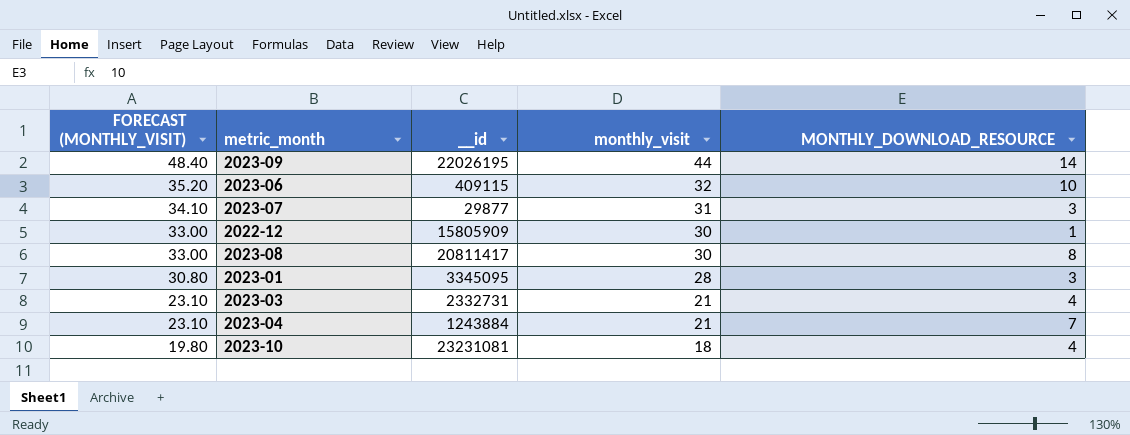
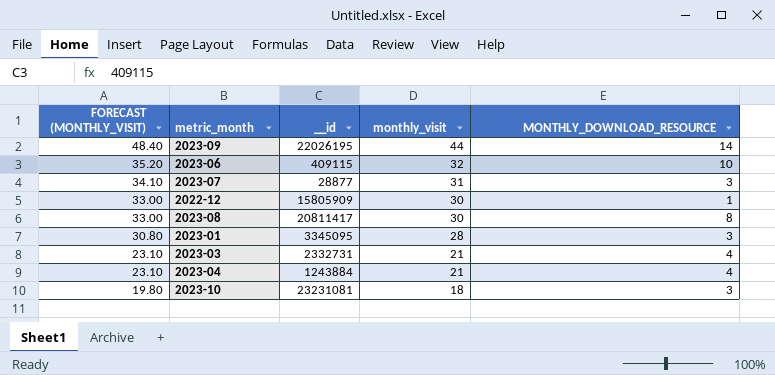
2023-07 | __id: 29877 -> 28877
2023-04 | MONTHLY_DOWNLOAD_RESOURCE: 7 -> 4
2023-10 | MONTHLY_DOWNLOAD_RESOURCE: 4 -> 3

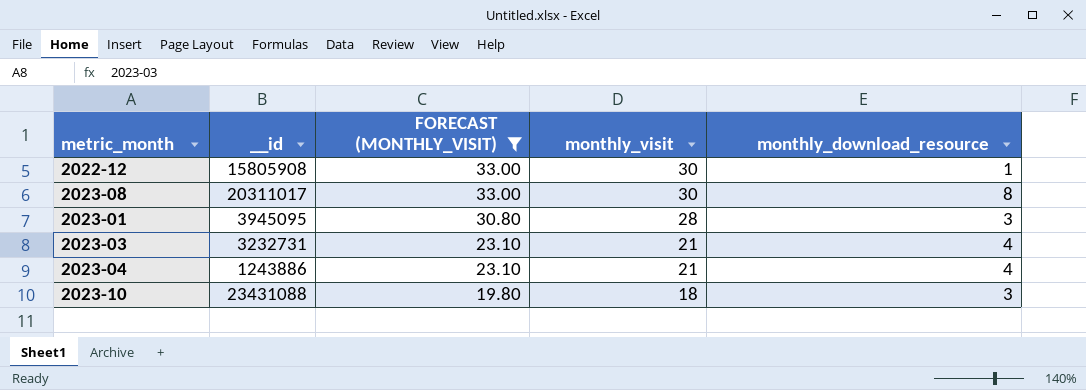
filter: none -> FORECAST (MONTHLY_VISIT) <= 33.00
column FORECAST (MONTHLY_VISIT) | position: 1 -> 3
column name: MONTHLY_DOWNLOAD_RESOURCE -> monthly_download_resource
2022-12 | __id: 15805909 -> 15805908
2023-08 | __id: 20811417 -> 20311017
2023-01 | __id: 3345095 -> 3945095
2023-03 | __id: 2332731 -> 3232731
2023-04 | __id: 1243884 -> 1243886
2023-10 | __id: 23231081 -> 23431088

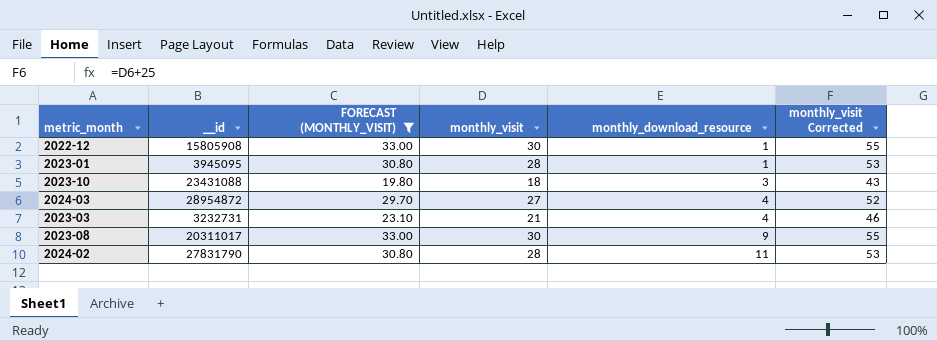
row order: FORECAST (MONTHLY_VISIT) descending -> monthly_download_resource ascending
column monthly_visit Corrected | formula: none -> [monthly_visit] + 25
row 2023-04: 1243886 | 23.10 | 21 | 4 -> none
2023-01 | monthly_download_resource: 3 -> 1
row 2024-03: none -> 28954872 | 29.70 | 27 | 4 | 52
2023-08 | monthly_download_resource: 8 -> 9
row 2024-02: none -> 27831790 | 30.80 | 28 | 11 | 53

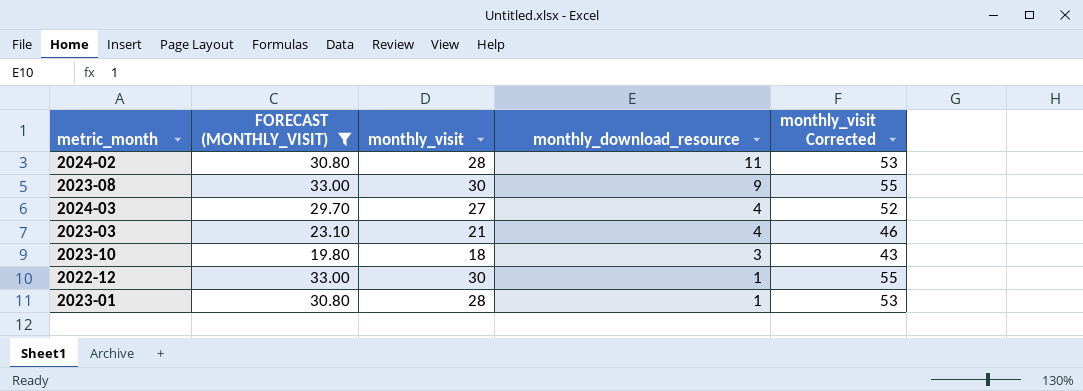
row order: monthly_download_resource ascending -> monthly_download_resource descending
column __id | position: 2 -> none

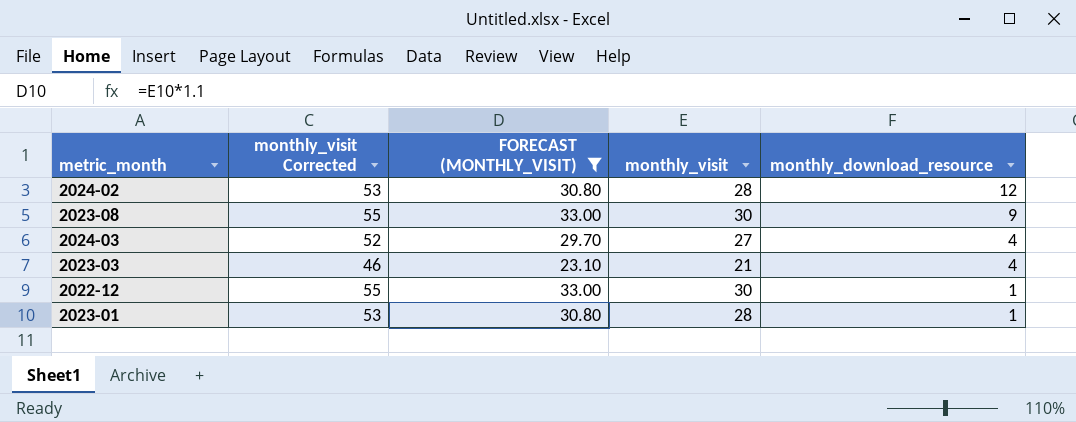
column monthly_visit Corrected | position: 5 -> 2
row 2023-10: 19.80 | 18 | 3 | 43 -> none
2024-02 | monthly_download_resource: 11 -> 12

